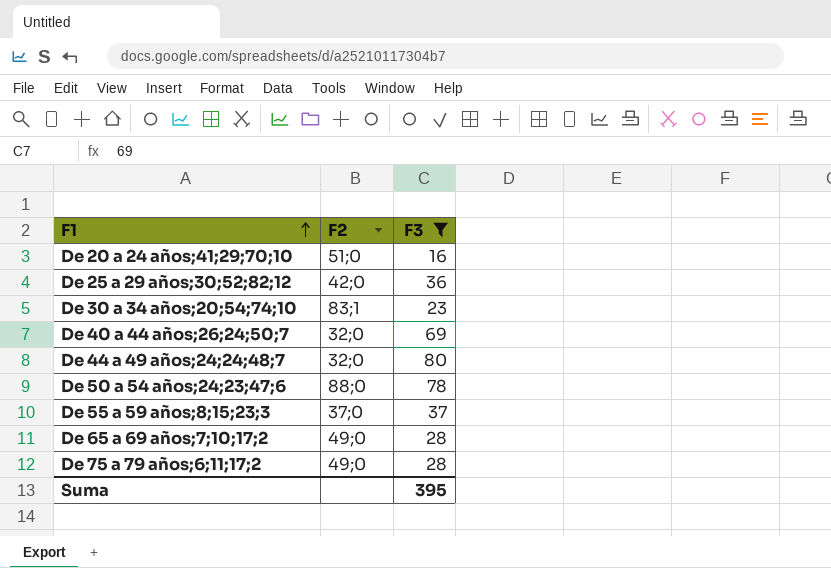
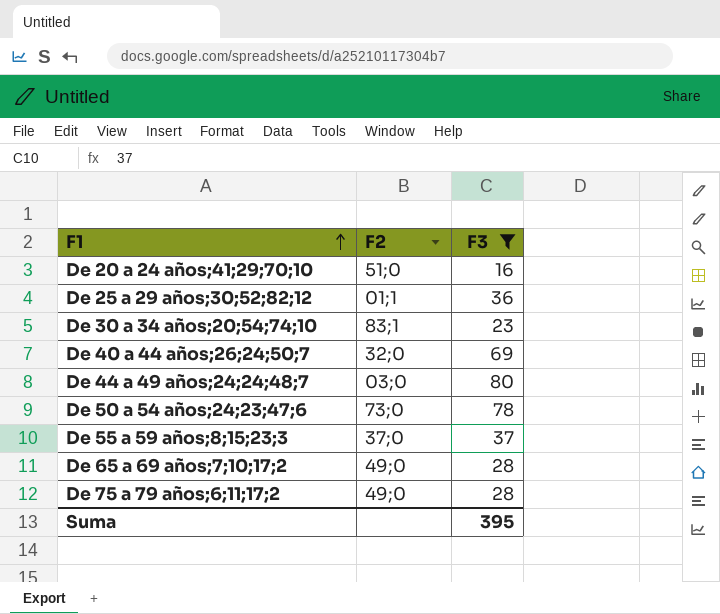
De 25 a 29 años;30;52;82;12 | F2: 42;0 -> 01;1
De 44 a 49 años;24;24;48;7 | F2: 32;0 -> 03;0
De 50 a 54 años;24;23;47;6 | F2: 88;0 -> 73;0

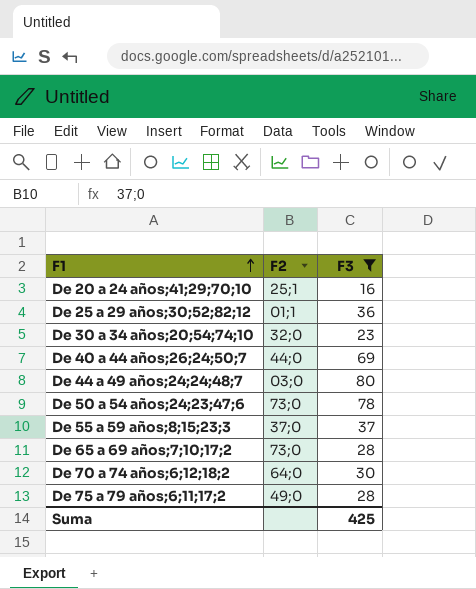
De 20 a 24 años;41;29;70;10 | F2: 51;0 -> 25;1
De 30 a 34 años;20;54;74;10 | F2: 83;1 -> 32;0
De 40 a 44 años;26;24;50;7 | F2: 32;0 -> 44;0
De 65 a 69 años;7;10;17;2 | F2: 49;0 -> 73;0
row De 70 a 74 años;6;12;18;2: none -> 64;0 | 30
Suma | F3: 395 -> 425

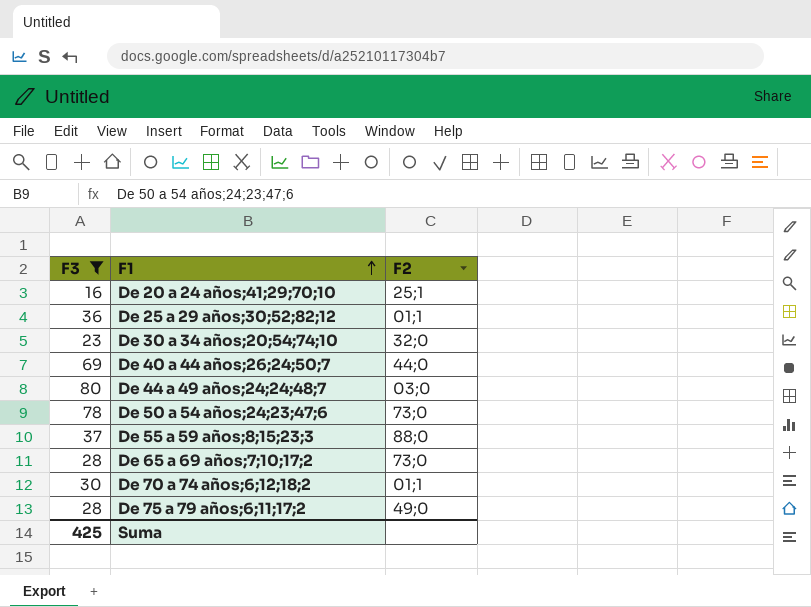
column F3 | position: 3 -> 1
De 55 a 59 años;8;15;23;3 | F2: 37;0 -> 88;0
De 70 a 74 años;6;12;18;2 | F2: 64;0 -> 01;1

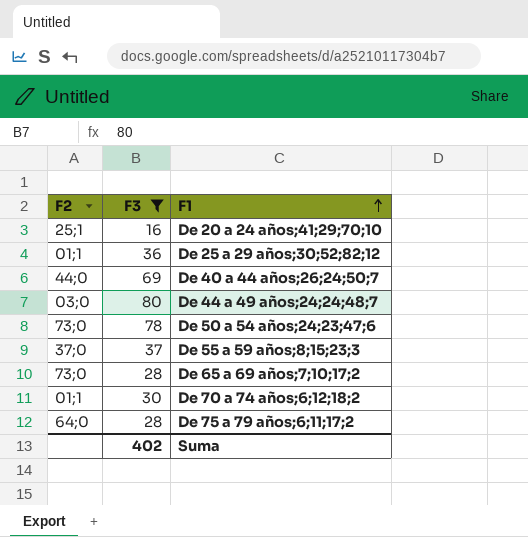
column F2 | position: 3 -> 1
row De 30 a 34 años;20;54;74;10: 23 | 32;0 -> none
De 55 a 59 años;8;15;23;3 | F2: 88;0 -> 37;0
De 75 a 79 años;6;11;17;2 | F2: 49;0 -> 64;0
Suma | F3: 425 -> 402

